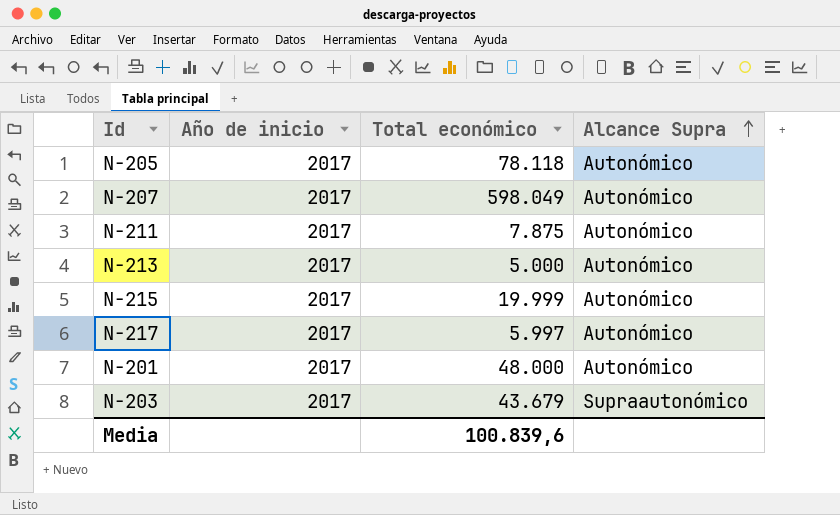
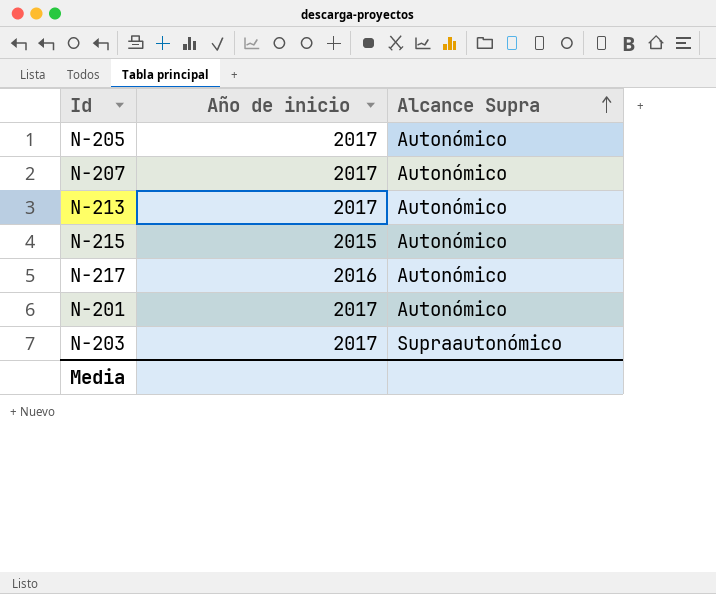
column Total económico | position: 3 -> none
row N-211: 2017 | 7.875 | Autonómico -> none
N-215 | Año de inicio: 2017 -> 2015
N-217 | Año de inicio: 2017 -> 2016

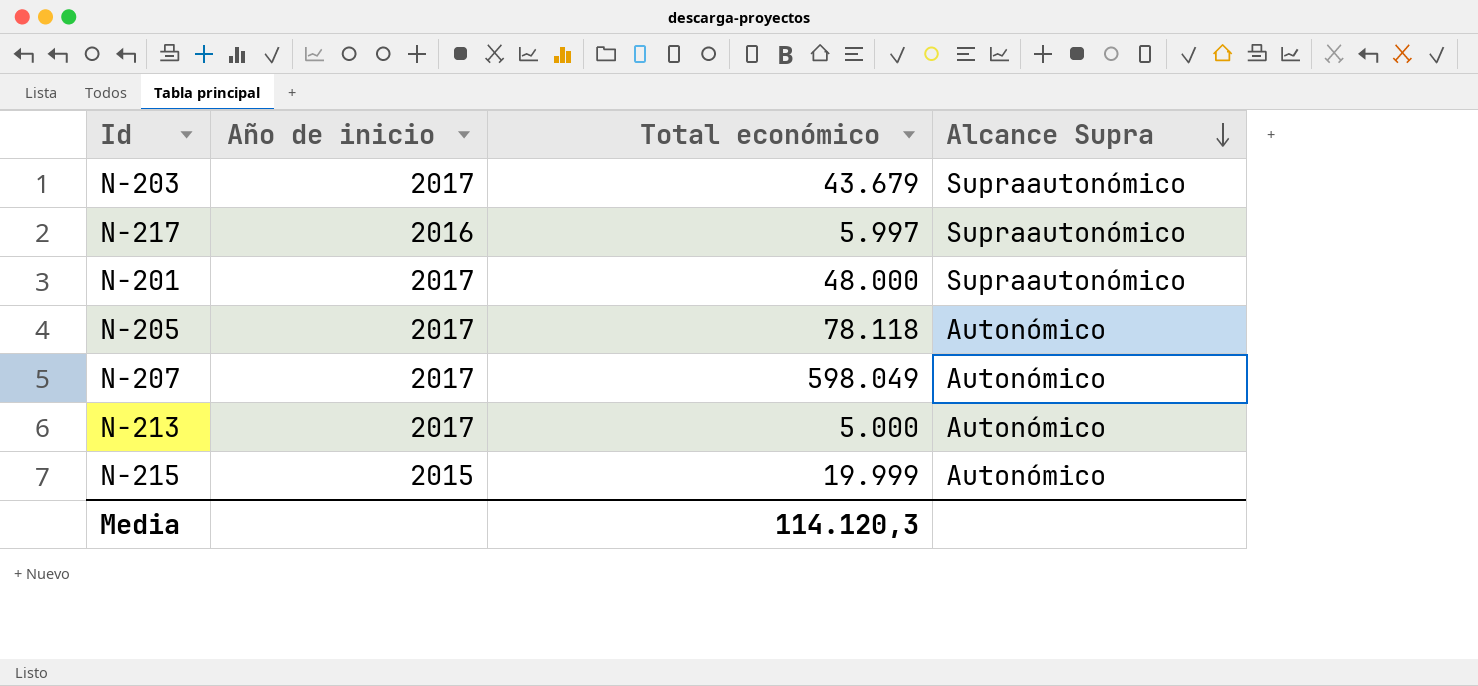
row order: Alcance Supra ascending -> Alcance Supra descending
column Total económico | position: none -> 3
N-217 | Alcance Supra: Autonómico -> Supraautonómico
N-201 | Alcance Supra: Autonómico -> Supraautonómico

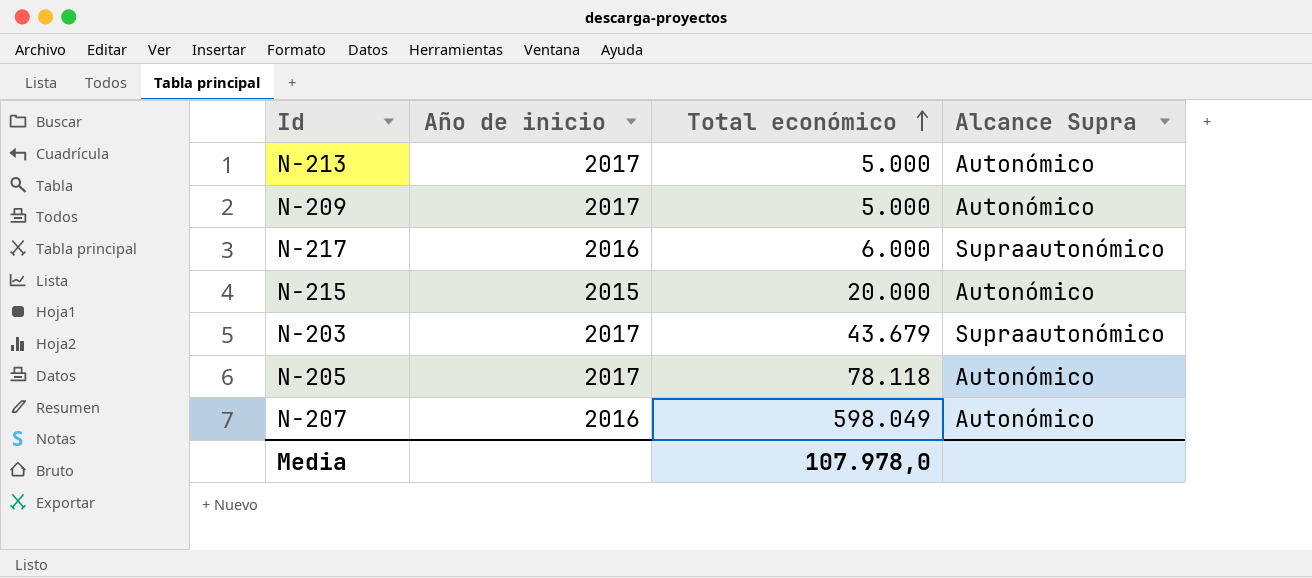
row order: Alcance Supra descending -> Total económico ascending
row N-201: 2017 | 48.000 | Supraautonómico -> none
row N-209: none -> 2017 | 5.000 | Autonómico
N-217 | Total económico: 5.997 -> 6.000
N-215 | Total económico: 19.999 -> 20.000
N-207 | Año de inicio: 2017 -> 2016
Media | Total económico: 114.120,3 -> 107.978,0

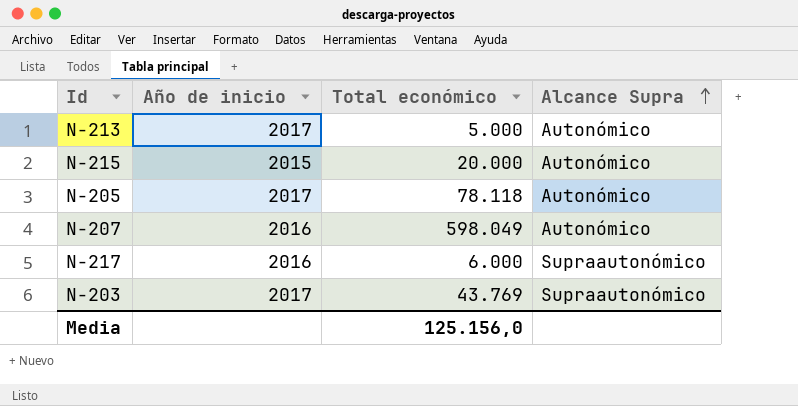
row order: Total económico ascending -> Alcance Supra ascending
row N-209: 2017 | 5.000 | Autonómico -> none
N-203 | Total económico: 43.679 -> 43.769
Media | Total económico: 107.978,0 -> 125.156,0

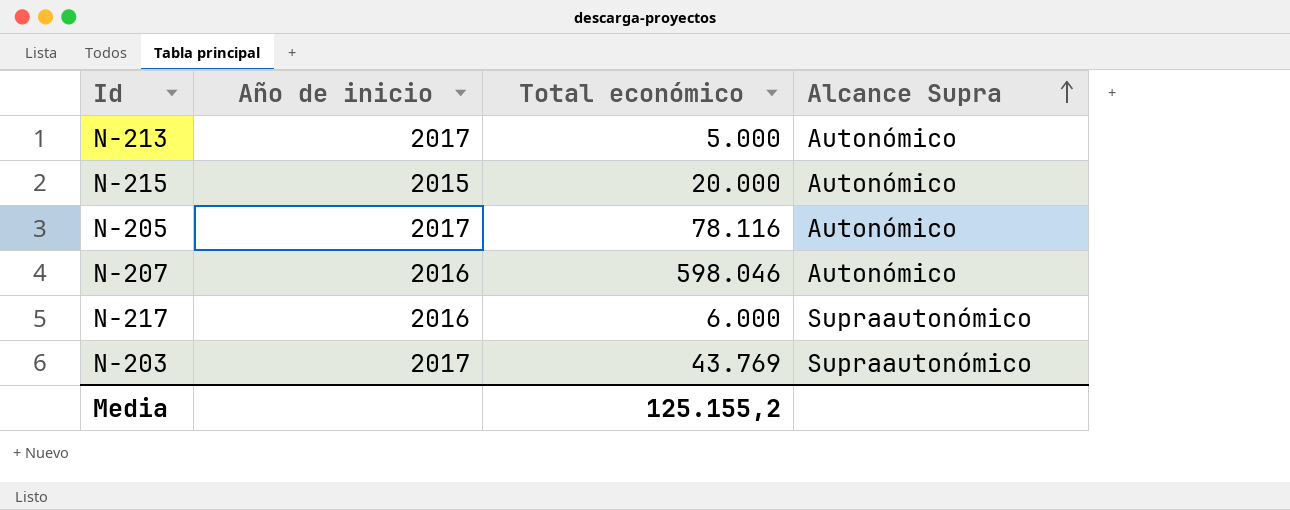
N-205 | Total económico: 78.118 -> 78.116
N-207 | Total económico: 598.049 -> 598.046
Media | Total económico: 125.156,0 -> 125.155,2

